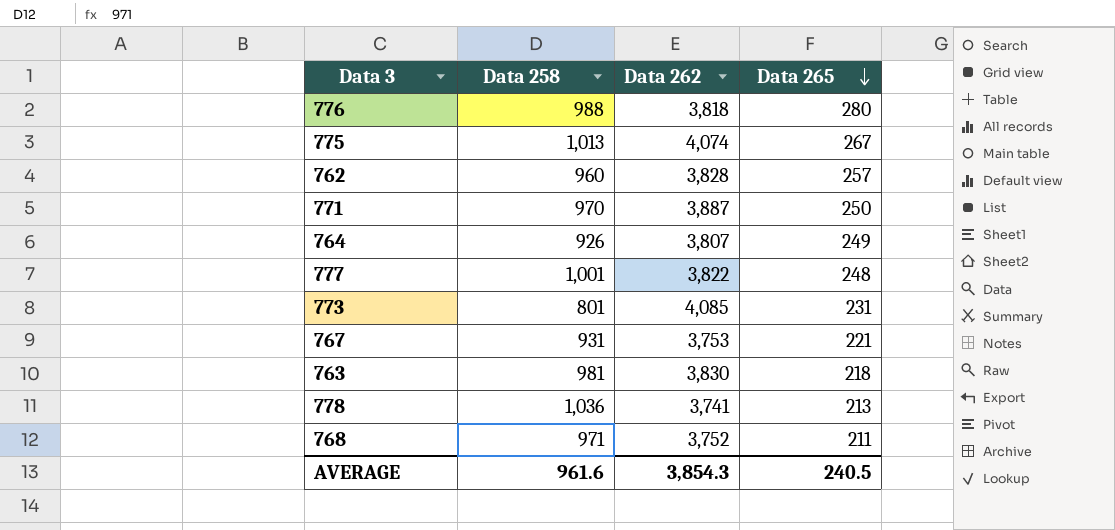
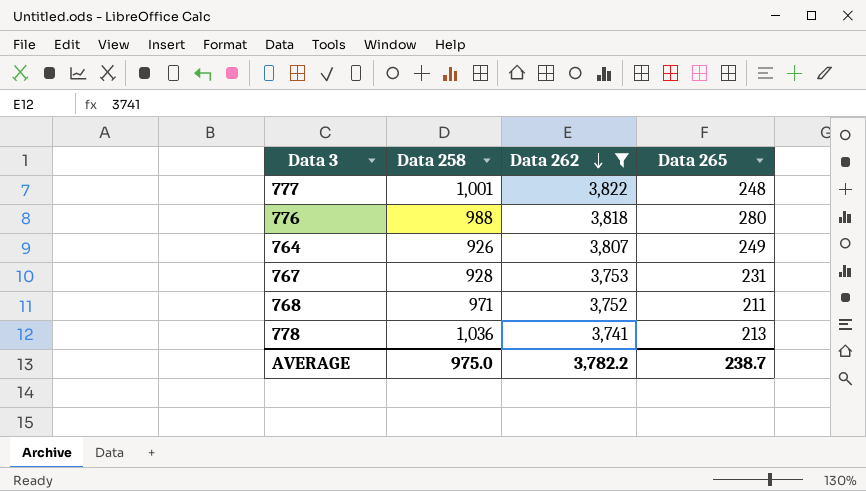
filter: none -> Data 262 <= 3,822
row order: Data 265 descending -> Data 262 descending
767 | Data 258: 931 -> 928
767 | Data 265: 221 -> 231
AVERAGE | Data 258: 961.6 -> 975.0
AVERAGE | Data 262: 3,854.3 -> 3,782.2
AVERAGE | Data 265: 240.5 -> 238.7

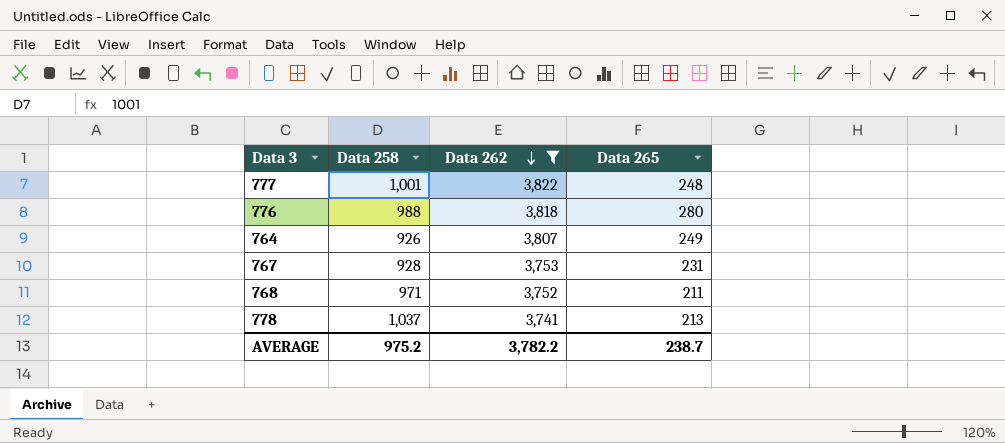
778 | Data 258: 1,036 -> 1,037
AVERAGE | Data 258: 975.0 -> 975.2

